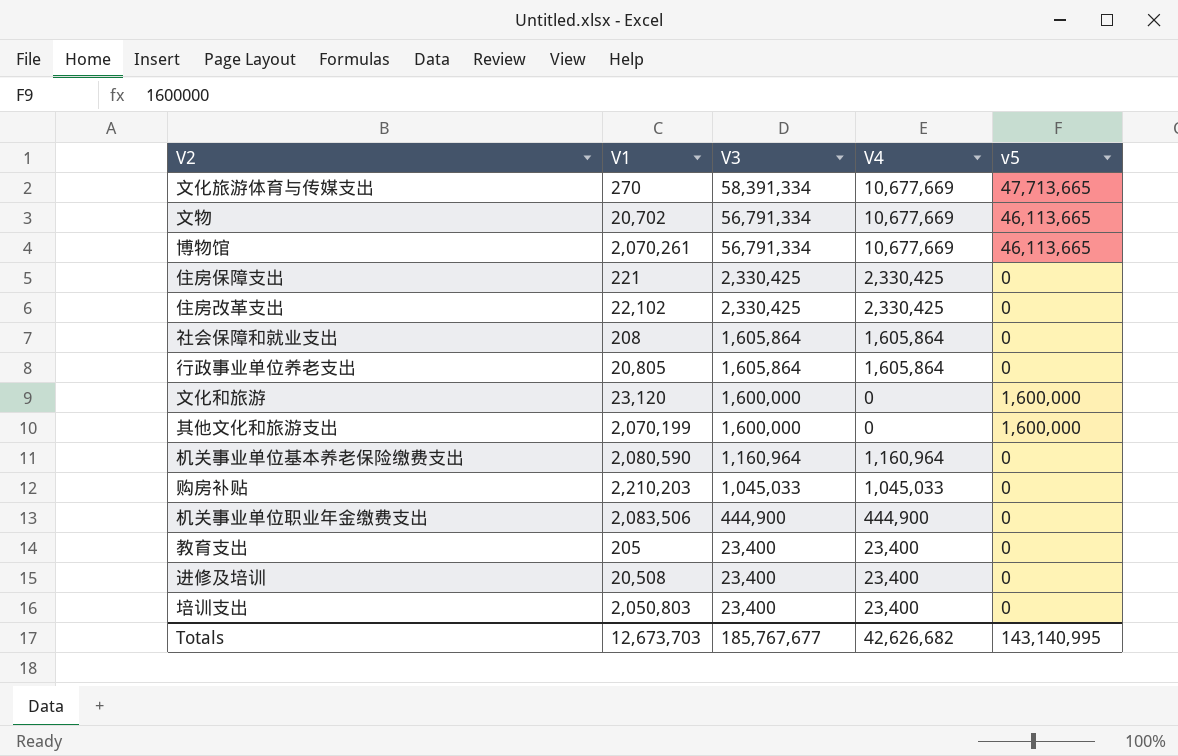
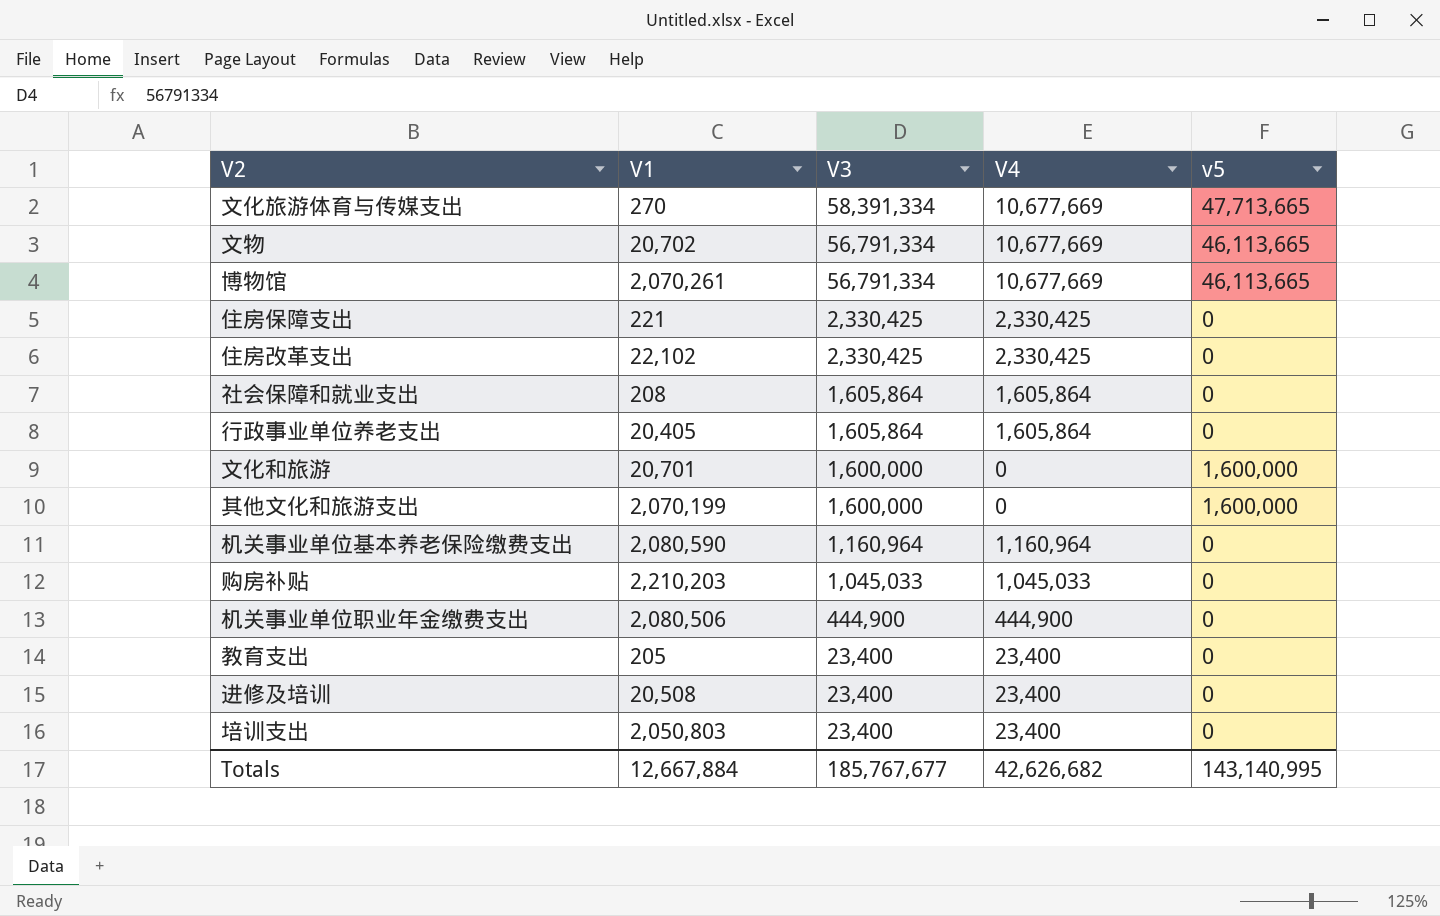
行政事业单位养老支出 | V1: 20,805 -> 20,405
文化和旅游 | V1: 23,120 -> 20,701
机关事业单位职业年金缴费支出 | V1: 2,083,506 -> 2,080,506
Totals | V1: 12,673,703 -> 12,667,884

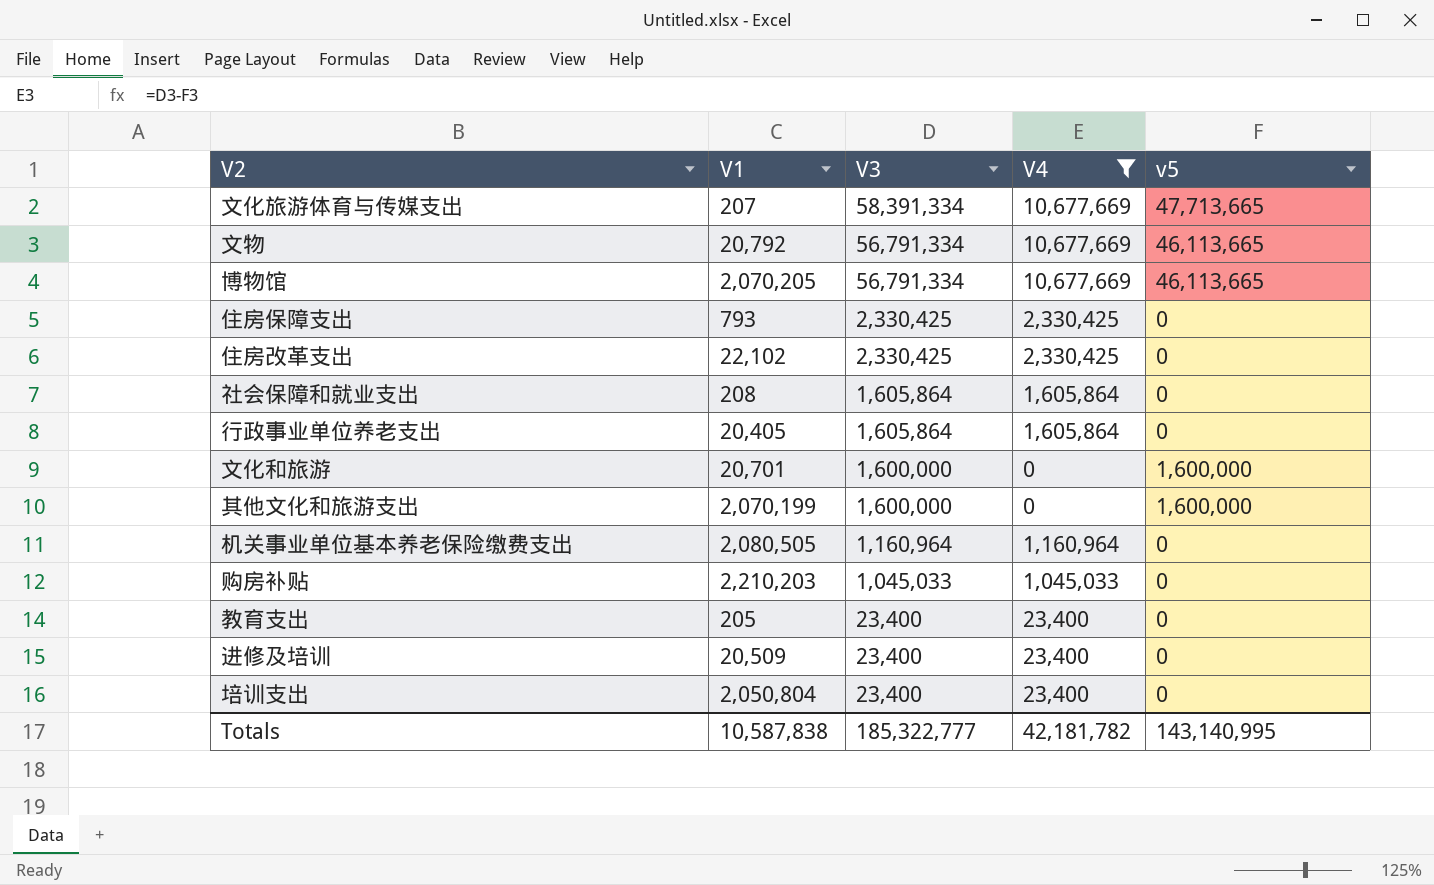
filter: none -> V4 != 444,900
文化旅游体育与传媒支出 | V1: 270 -> 207
文物 | V1: 20,702 -> 20,792
博物馆 | V1: 2,070,261 -> 2,070,205
住房保障支出 | V1: 221 -> 793
机关事业单位基本养老保险缴费支出 | V1: 2,080,590 -> 2,080,505
进修及培训 | V1: 20,508 -> 20,509
培训支出 | V1: 2,050,803 -> 2,050,804
Totals | V1: 12,667,884 -> 10,587,838
Totals | V3: 185,767,677 -> 185,322,777
Totals | V4: 42,626,682 -> 42,181,782

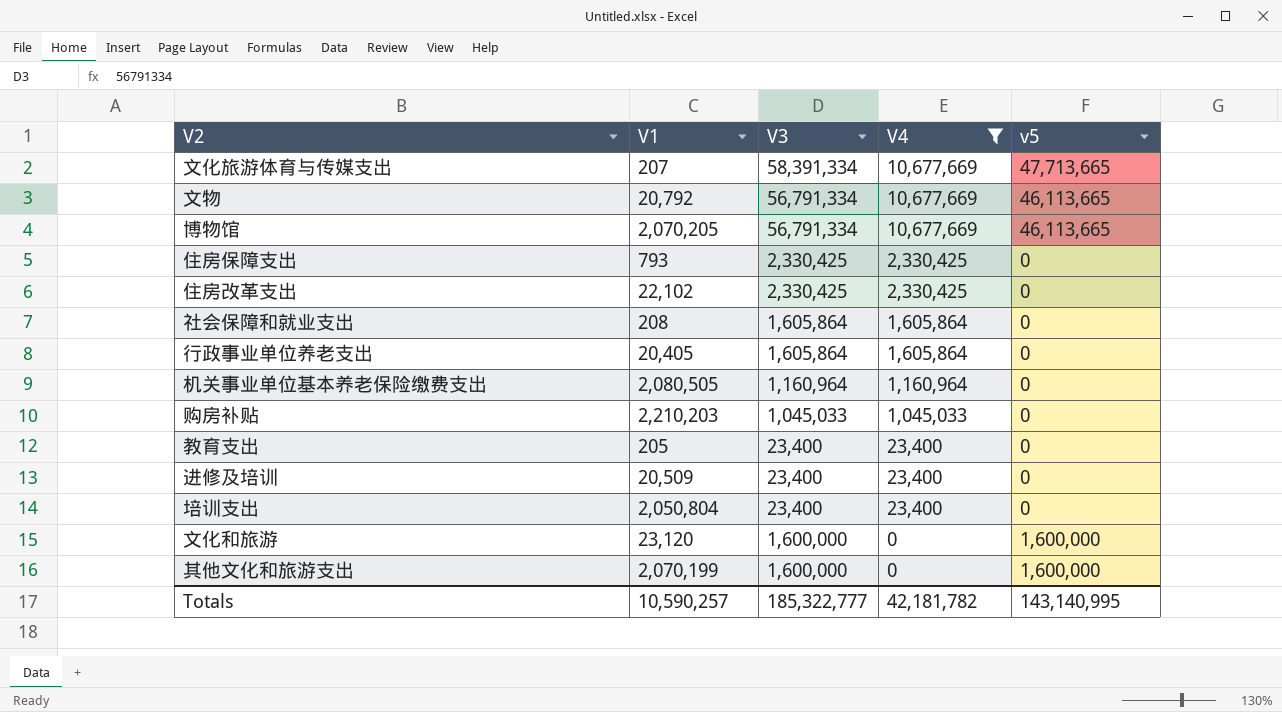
row order: V3 descending -> V4 descending
文化和旅游 | V1: 20,701 -> 23,120
Totals | V1: 10,587,838 -> 10,590,257

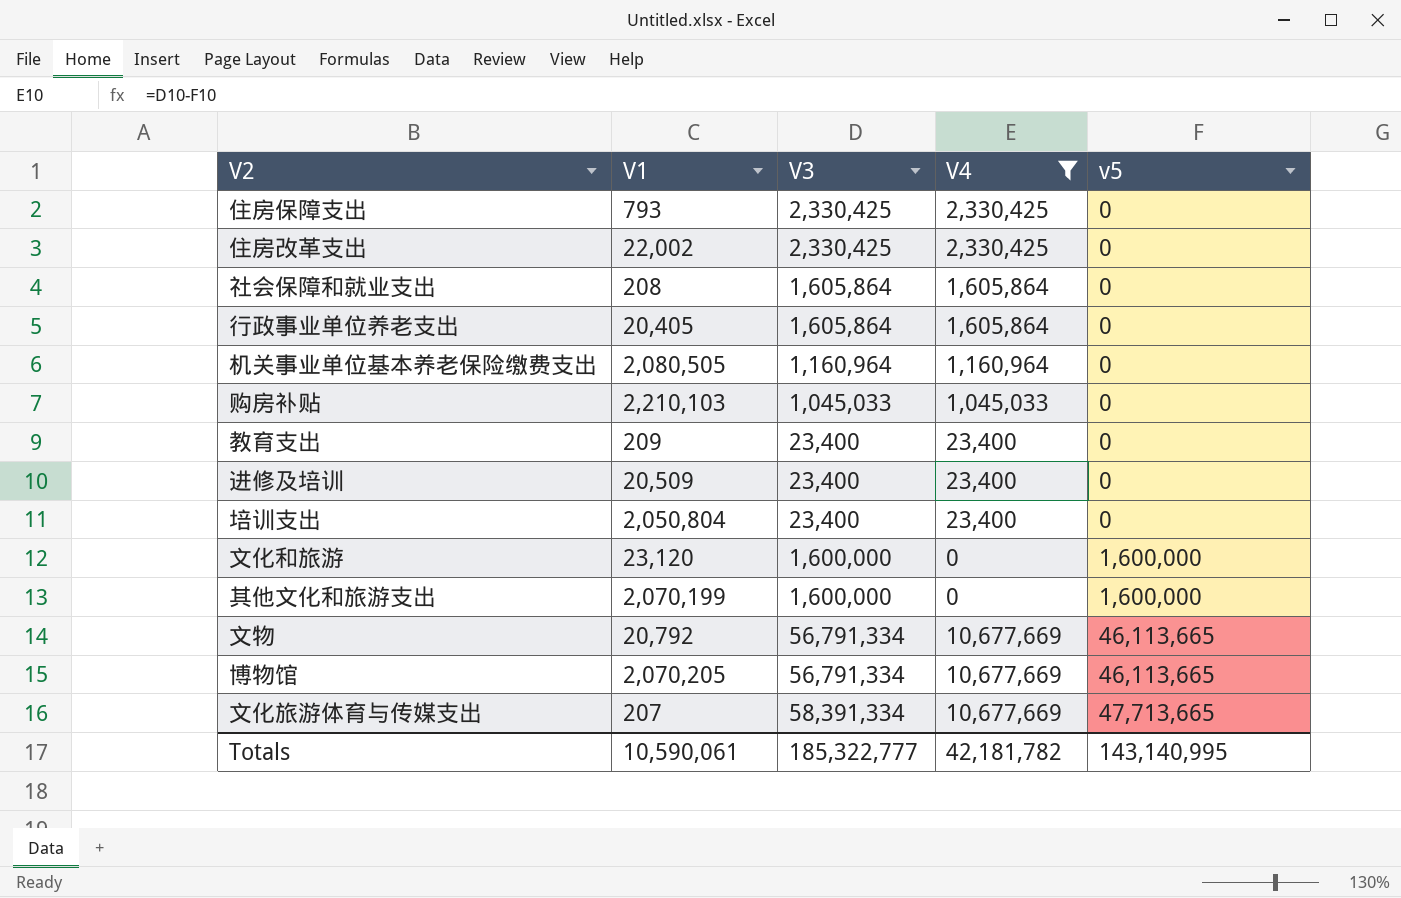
row order: V4 descending -> v5 ascending
住房改革支出 | V1: 22,102 -> 22,002
购房补贴 | V1: 2,210,203 -> 2,210,103
教育支出 | V1: 205 -> 209
Totals | V1: 10,590,257 -> 10,590,061

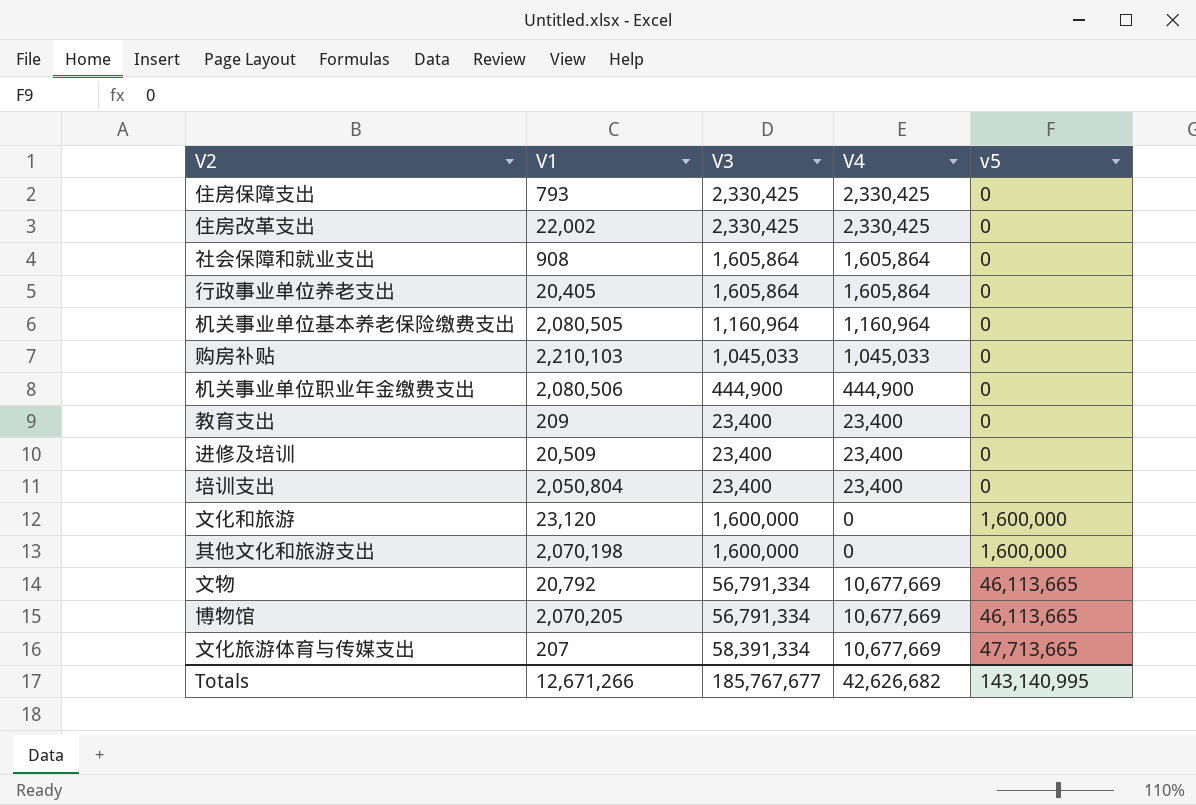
filter: V4 != 444,900 -> none
社会保障和就业支出 | V1: 208 -> 908
其他文化和旅游支出 | V1: 2,070,199 -> 2,070,198
Totals | V1: 10,590,061 -> 12,671,266
Totals | V3: 185,322,777 -> 185,767,677
Totals | V4: 42,181,782 -> 42,626,682

